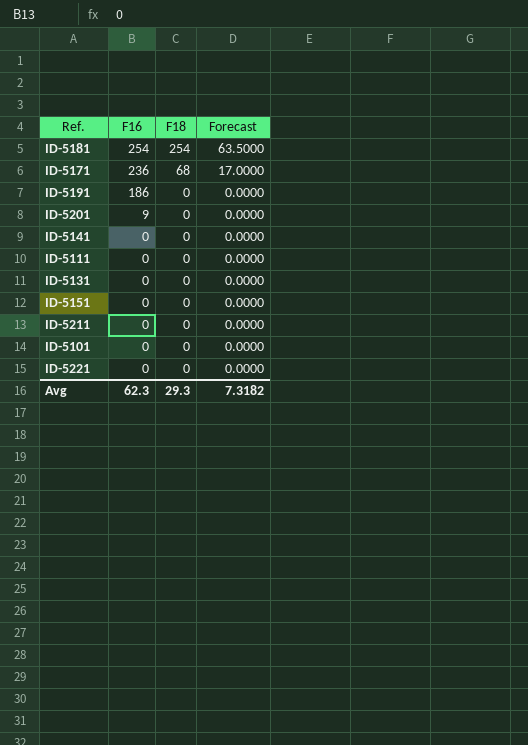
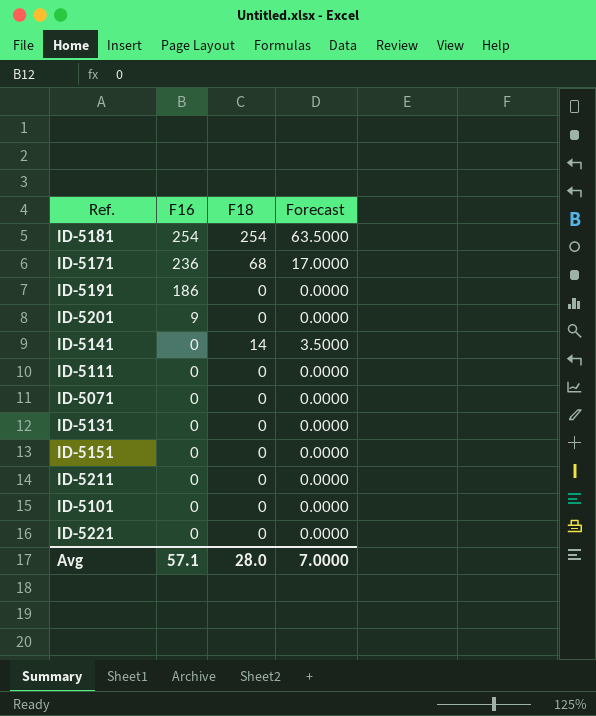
ID-5141 | F18: 0 -> 14
ID-5141 | Forecast: 0.0000 -> 3.5000
row ID-5071: none -> 0 | 0 | 0.0000
Avg | F16: 62.3 -> 57.1
Avg | F18: 29.3 -> 28.0
Avg | Forecast: 7.3182 -> 7.0000

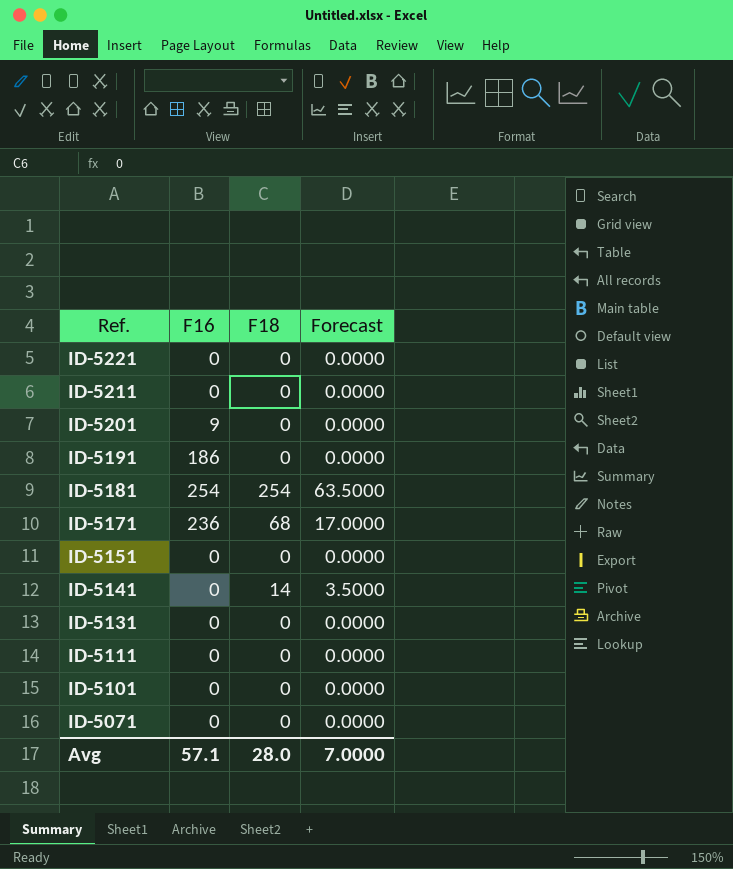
row order: F16 descending -> Ref. descending

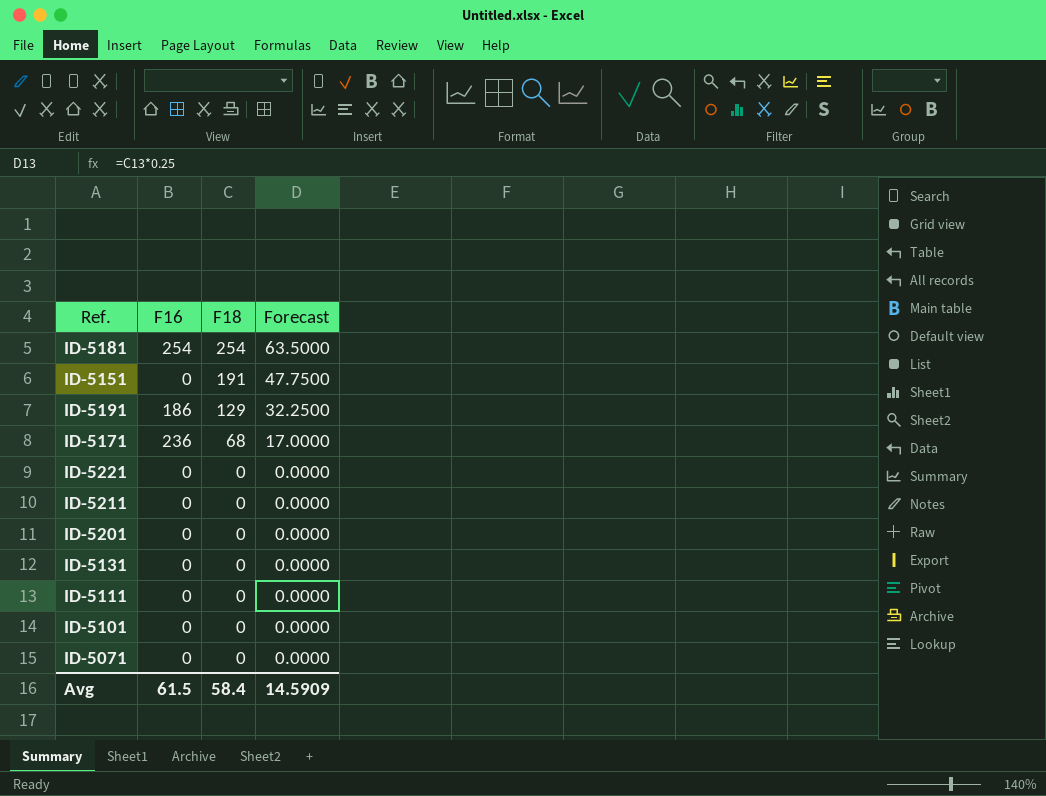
row order: Ref. descending -> F18 descending
row ID-5141: 0 | 14 | 3.5000 -> none
ID-5151 | F18: 0 -> 191
ID-5151 | Forecast: 0.0000 -> 47.7500
ID-5191 | F18: 0 -> 129
ID-5191 | Forecast: 0.0000 -> 32.2500
ID-5201 | F16: 9 -> 0
Avg | F16: 57.1 -> 61.5
Avg | F18: 28.0 -> 58.4
Avg | Forecast: 7.0000 -> 14.5909

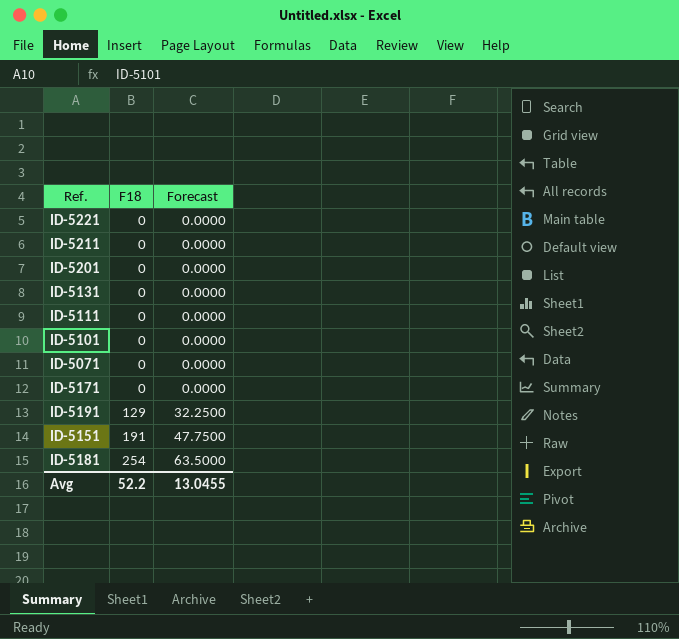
row order: F18 descending -> F18 ascending
column F16 | position: 2 -> none
ID-5171 | F18: 68 -> 0
ID-5171 | Forecast: 17.0000 -> 0.0000
Avg | F18: 58.4 -> 52.2
Avg | Forecast: 14.5909 -> 13.0455

